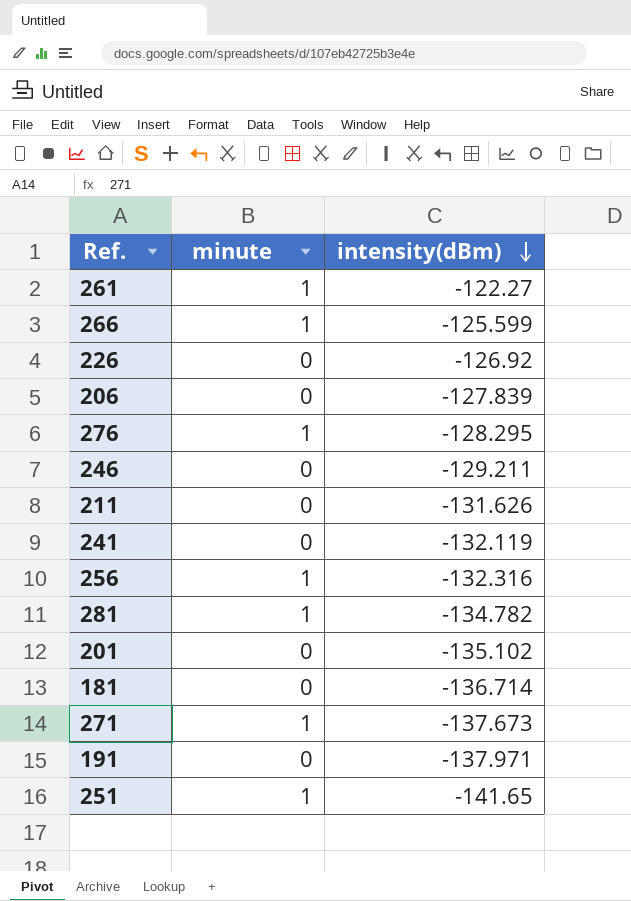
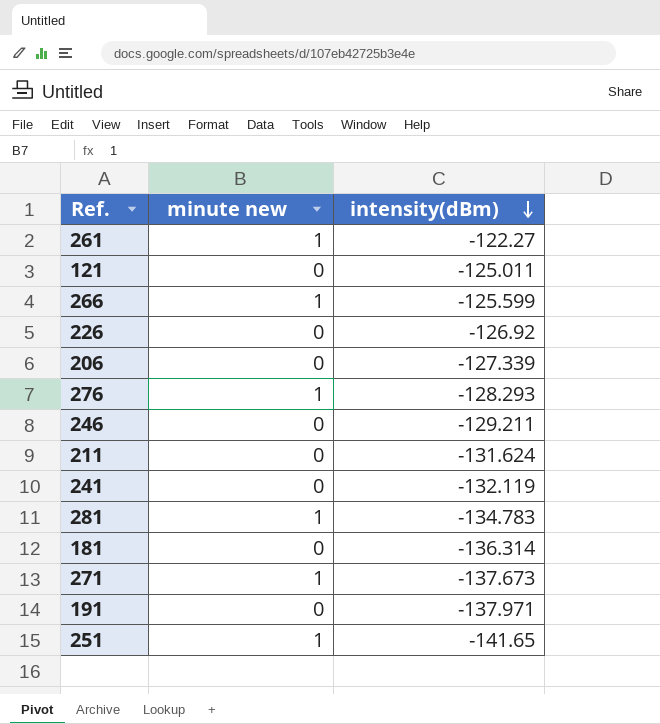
column name: minute -> minute new
row 256: 1 | -132.316 -> none
row 201: 0 | -135.102 -> none
row 121: none -> 0 | -125.011
206 | intensity(dBm): -127.839 -> -127.339
276 | intensity(dBm): -128.295 -> -128.293
211 | intensity(dBm): -131.626 -> -131.624
281 | intensity(dBm): -134.782 -> -134.783
181 | intensity(dBm): -136.714 -> -136.314

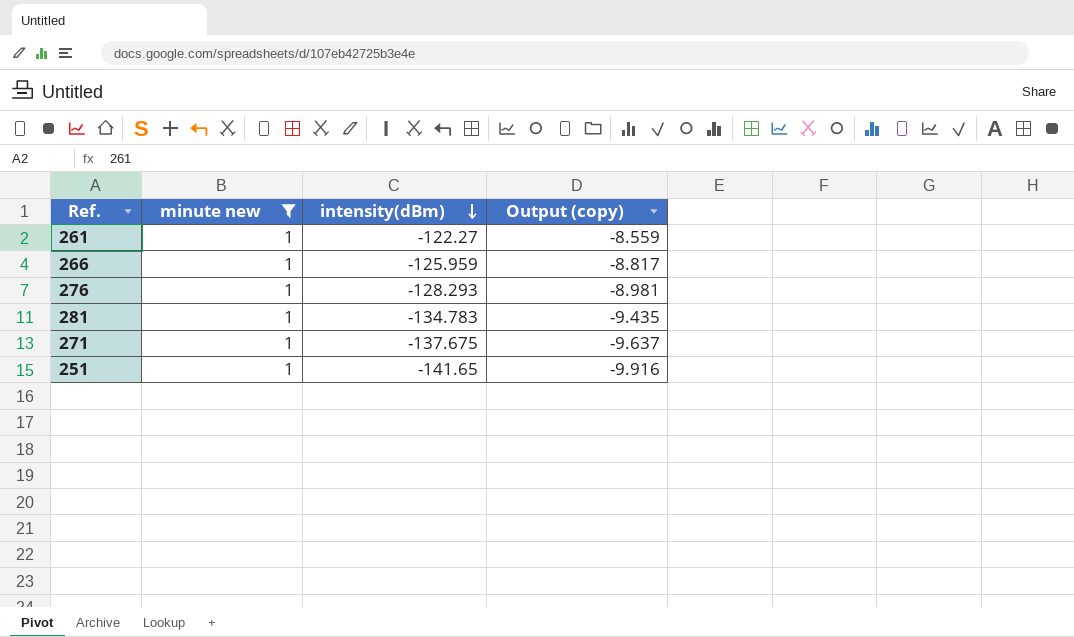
filter: none -> minute new = 1
column Output (copy) | formula: none -> [intensity(dBm)] * 0.07
266 | intensity(dBm): -125.599 -> -125.959
271 | intensity(dBm): -137.673 -> -137.675

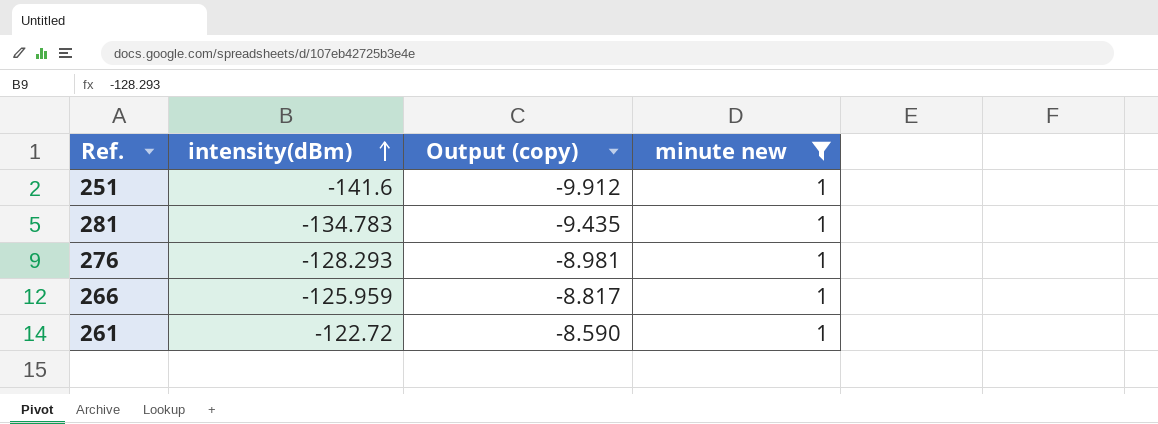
row order: intensity(dBm) descending -> intensity(dBm) ascending
column minute new | position: 2 -> 4
row 271: 1 | -137.675 | -9.637 -> none
251 | intensity(dBm): -141.65 -> -141.6
251 | Output (copy): -9.916 -> -9.912
261 | intensity(dBm): -122.27 -> -122.72
261 | Output (copy): -8.559 -> -8.590

